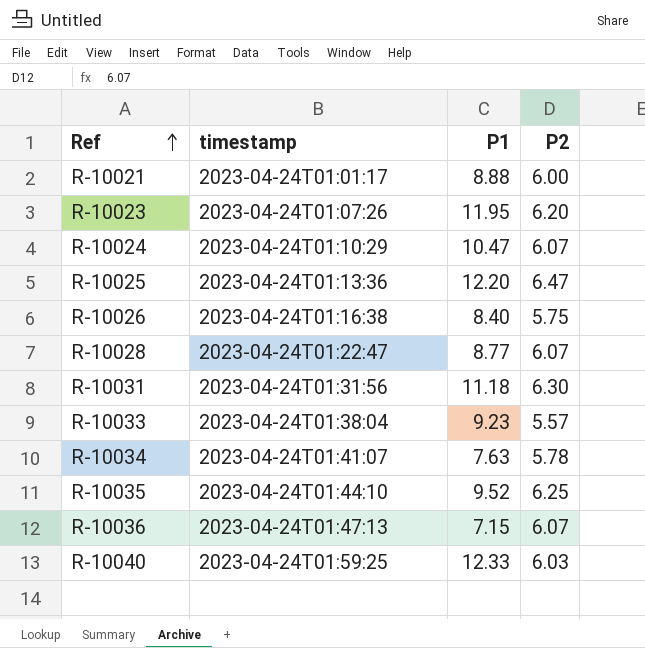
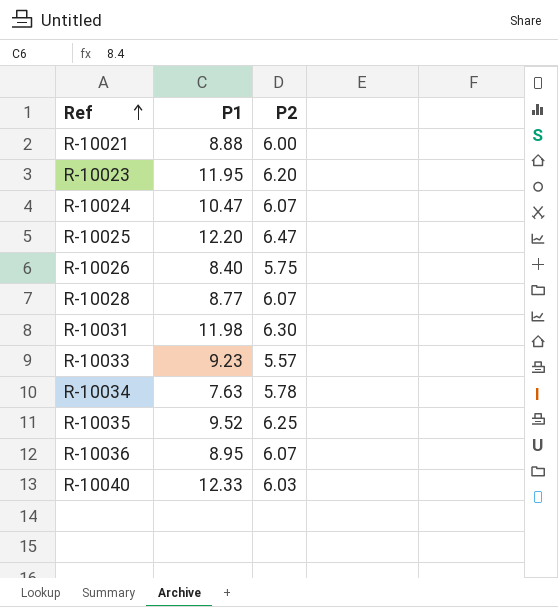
column timestamp | position: 2 -> none
R-10031 | P1: 11.18 -> 11.98
R-10036 | P1: 7.15 -> 8.95

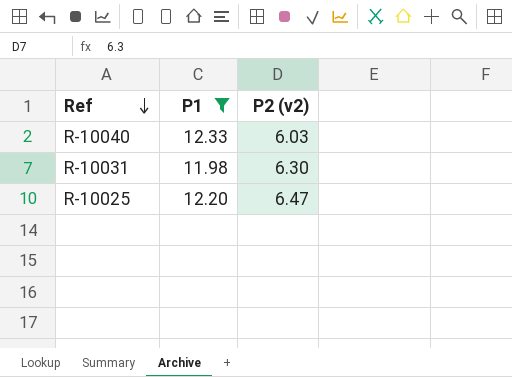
filter: none -> P1 >= 11.98
row order: Ref ascending -> Ref descending
column name: P2 -> P2 (v2)

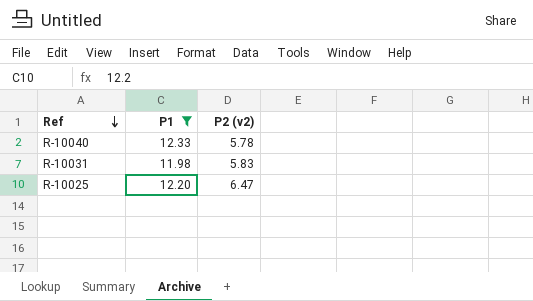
R-10040 | P2 (v2): 6.03 -> 5.78
R-10031 | P2 (v2): 6.30 -> 5.83

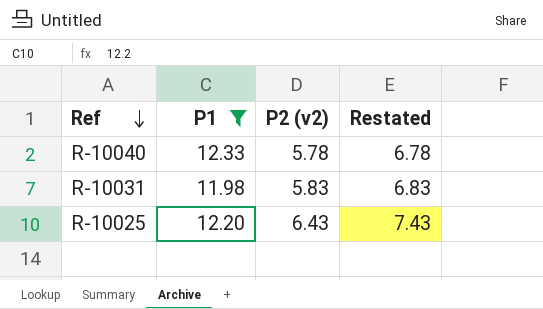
column Restated | formula: none -> [P2 (v2)] + 1
R-10025 | P2 (v2): 6.47 -> 6.43

